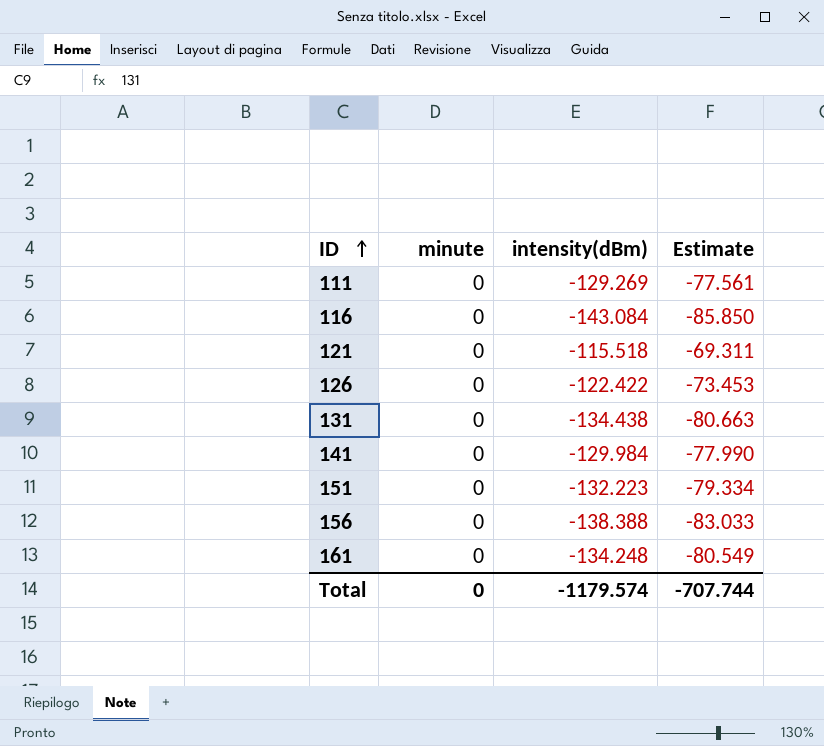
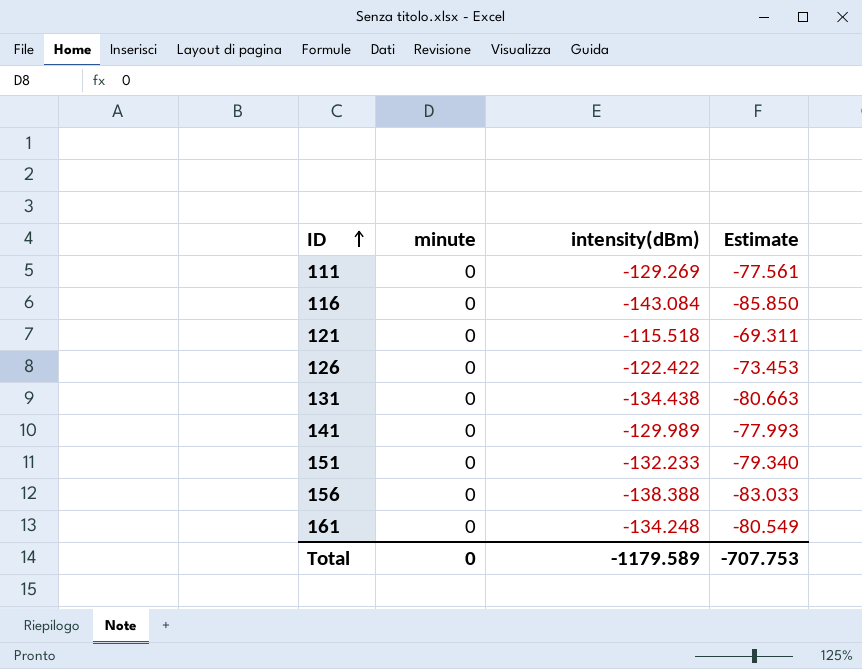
141 | intensity(dBm): -129.984 -> -129.989
141 | Estimate: -77.990 -> -77.993
151 | intensity(dBm): -132.223 -> -132.233
151 | Estimate: -79.334 -> -79.340
Total | intensity(dBm): -1179.574 -> -1179.589
Total | Estimate: -707.744 -> -707.753

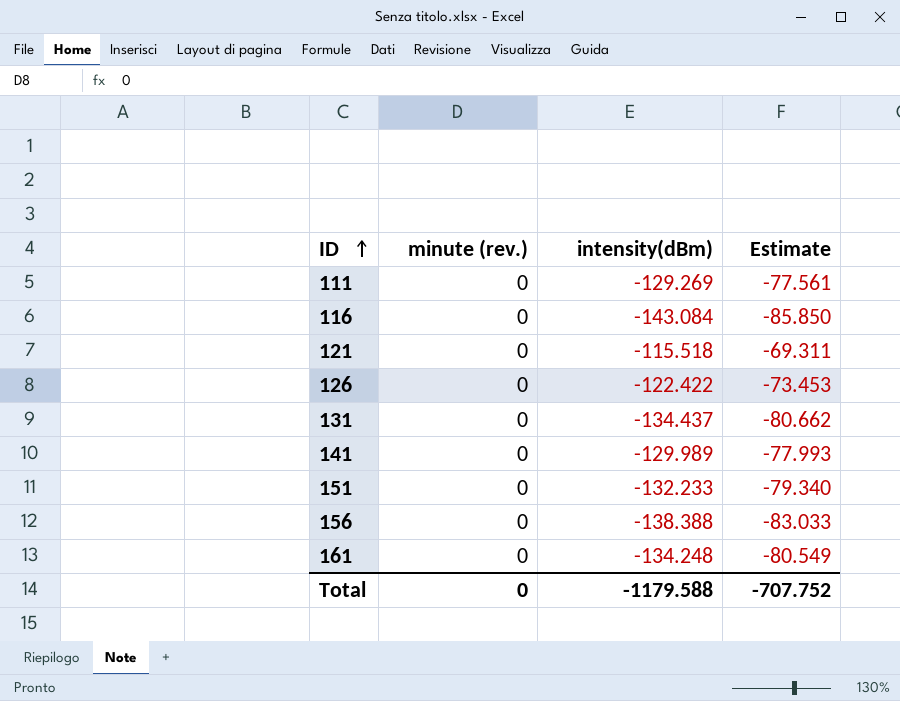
column name: minute -> minute (rev.)
131 | intensity(dBm): -134.438 -> -134.437
131 | Estimate: -80.663 -> -80.662
Total | intensity(dBm): -1179.589 -> -1179.588
Total | Estimate: -707.753 -> -707.752

